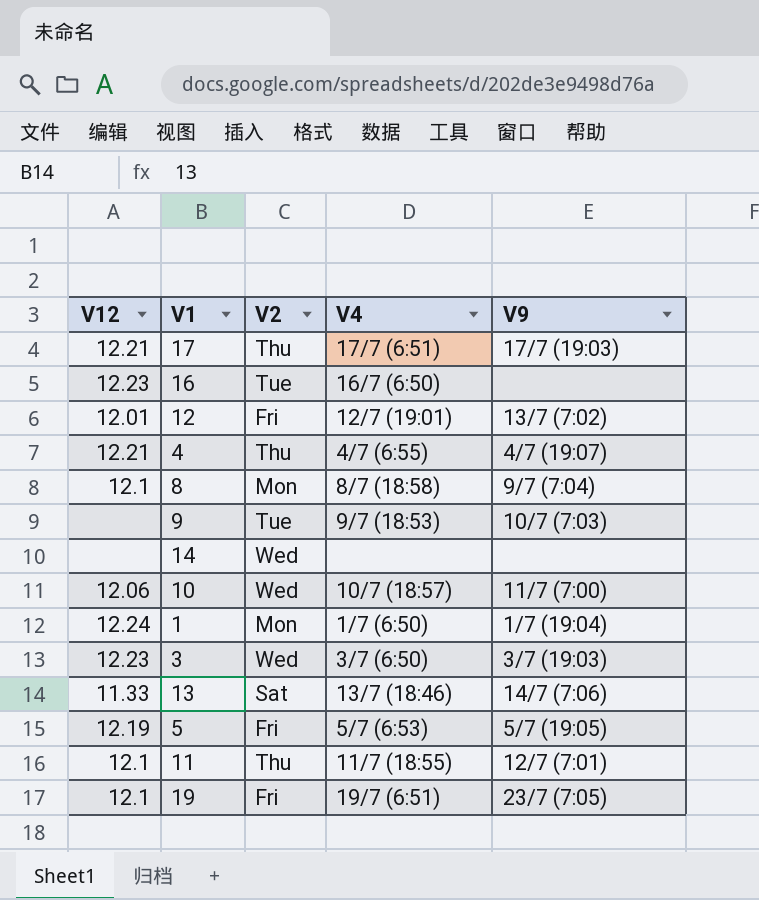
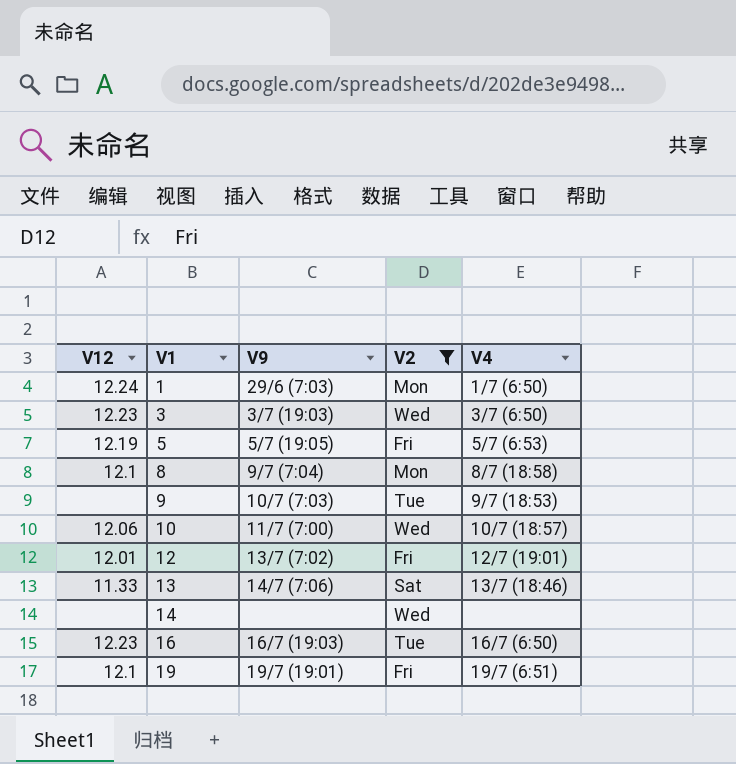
filter: none -> V2 != Thu
row order: none -> V1 ascending
column V9 | position: 5 -> 3
1 | V9: 1/7 (19:04) -> 29/6 (7:03)
16 | V9: none -> 16/7 (19:03)
19 | V9: 23/7 (7:05) -> 19/7 (19:01)

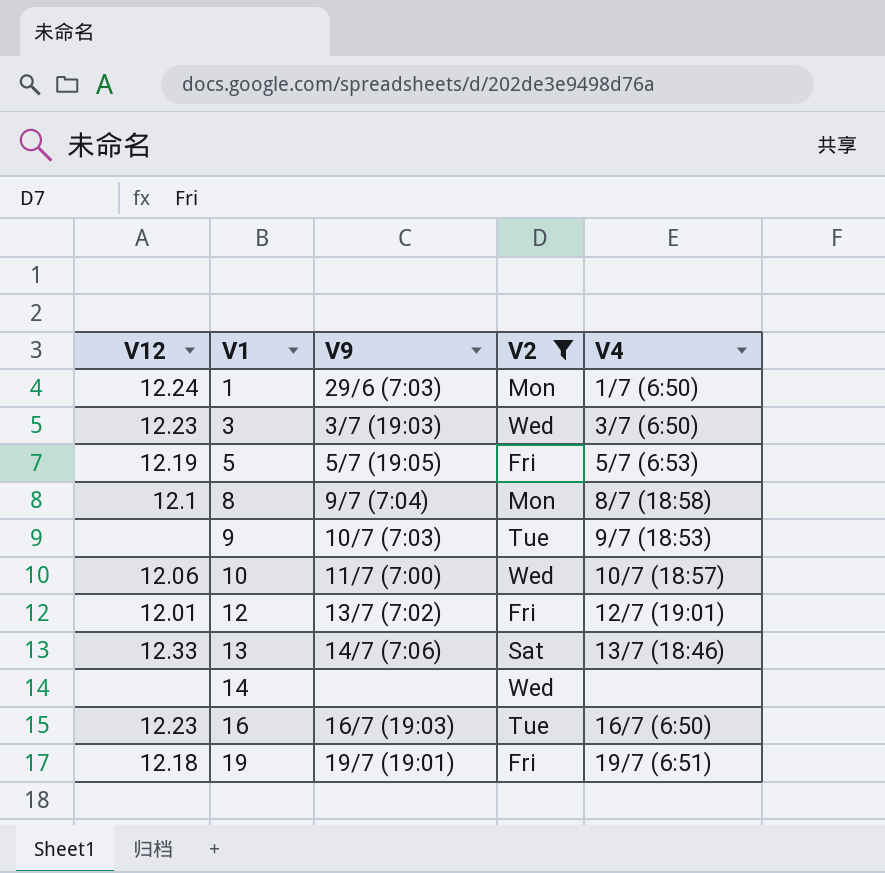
13 | V12: 11.33 -> 12.33
19 | V12: 12.1 -> 12.18

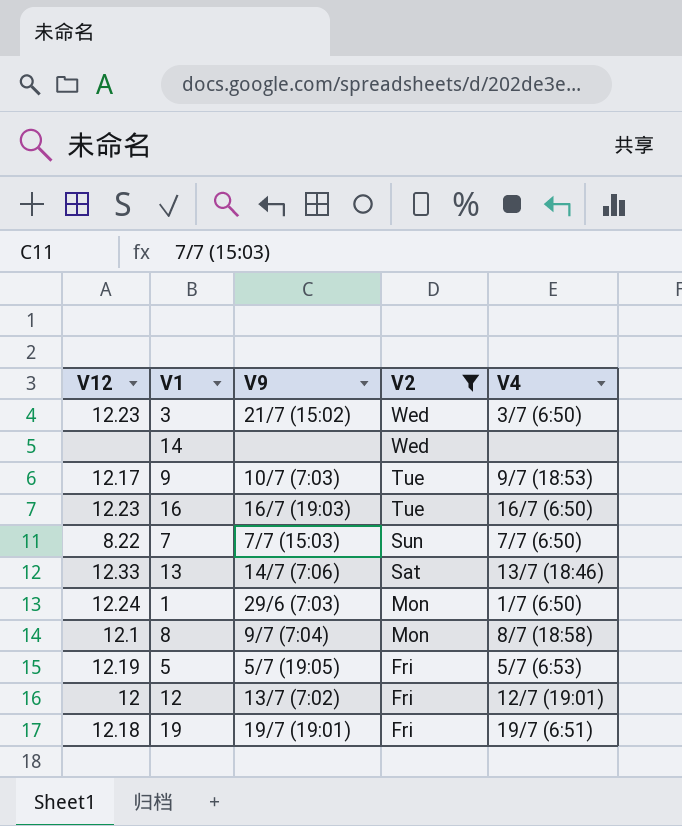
row order: V1 ascending -> V2 descending
row 10: 12.06 | 11/7 (7:00) | Wed | 10/7 (18:57) -> none
3 | V9: 3/7 (19:03) -> 21/7 (15:02)
9 | V12: none -> 12.17
row 7: none -> 8.22 | 7/7 (15:03) | Sun | 7/7 (6:50)
12 | V12: 12.01 -> 12

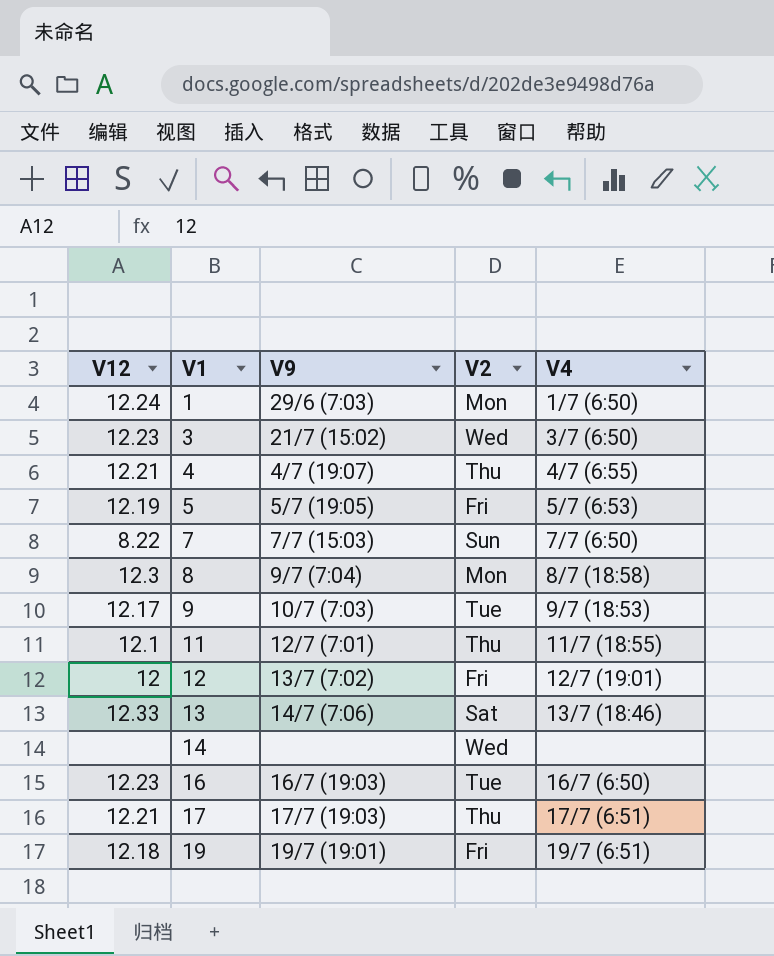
filter: V2 != Thu -> none
row order: V2 descending -> V1 ascending
8 | V12: 12.1 -> 12.3

